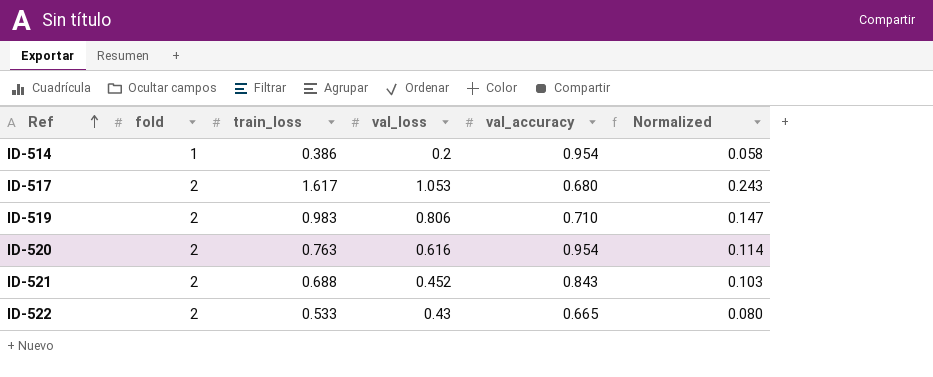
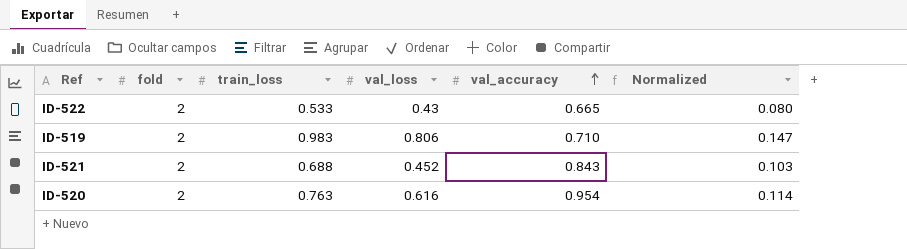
row order: Ref ascending -> val_accuracy ascending
row ID-514: 1 | 0.386 | 0.2 | 0.954 | 0.058 -> none
row ID-517: 2 | 1.617 | 1.053 | 0.680 | 0.243 -> none

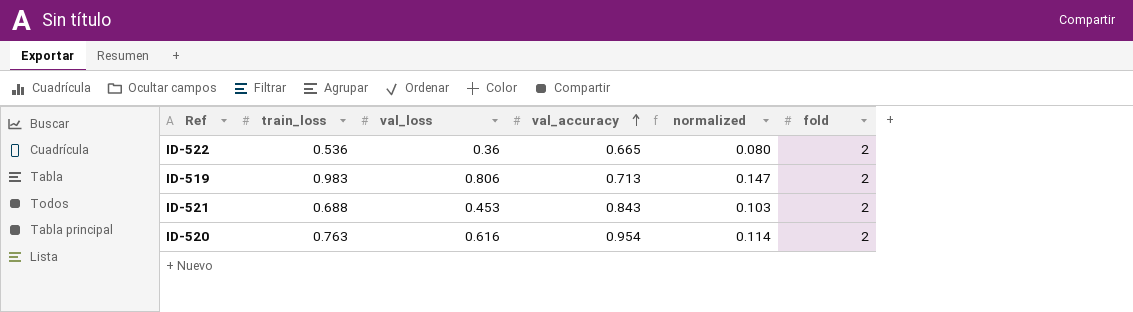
column name: Normalized -> normalized
column fold | position: 2 -> 6
ID-522 | train_loss: 0.533 -> 0.536
ID-522 | val_loss: 0.43 -> 0.36
ID-519 | val_accuracy: 0.710 -> 0.713
ID-521 | val_loss: 0.452 -> 0.453

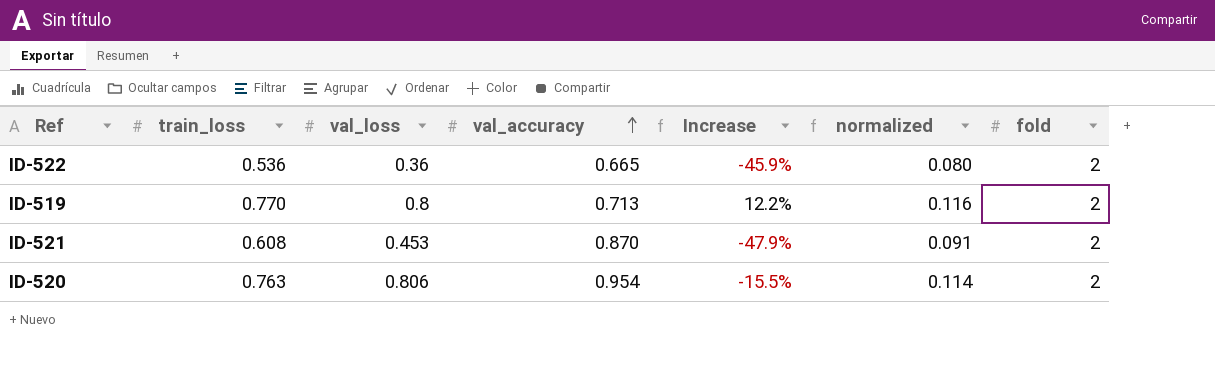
column Increase | formula: none -> ([val_loss] - [val_accuracy]) / [val_accuracy]
ID-519 | train_loss: 0.983 -> 0.770
ID-519 | val_loss: 0.806 -> 0.8
ID-519 | normalized: 0.147 -> 0.116
ID-521 | train_loss: 0.688 -> 0.608
ID-521 | val_accuracy: 0.843 -> 0.870
ID-521 | normalized: 0.103 -> 0.091
ID-520 | val_loss: 0.616 -> 0.806

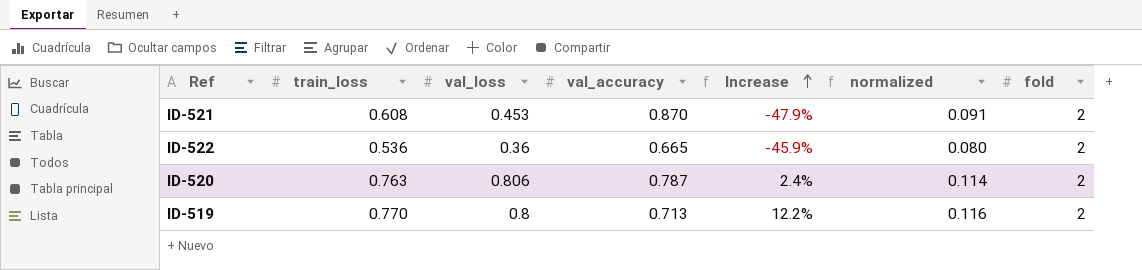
row order: val_accuracy ascending -> Increase ascending
ID-520 | val_accuracy: 0.954 -> 0.787
ID-520 | Increase: -15.5% -> 2.4%

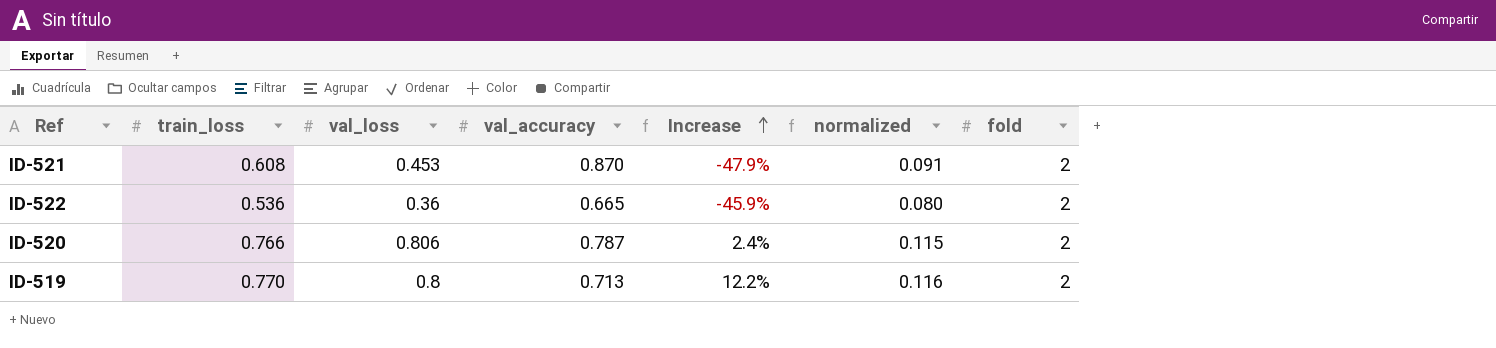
ID-520 | train_loss: 0.763 -> 0.766
ID-520 | normalized: 0.114 -> 0.115

